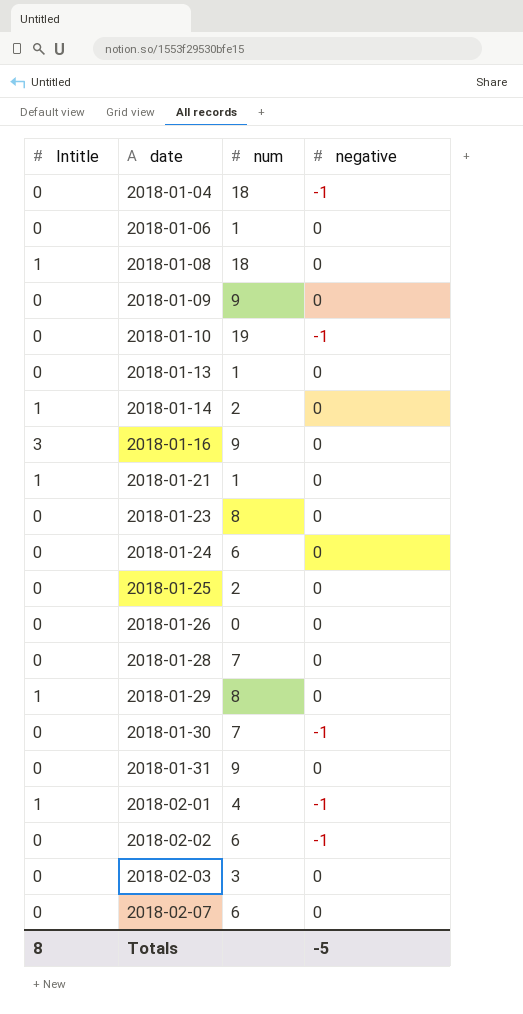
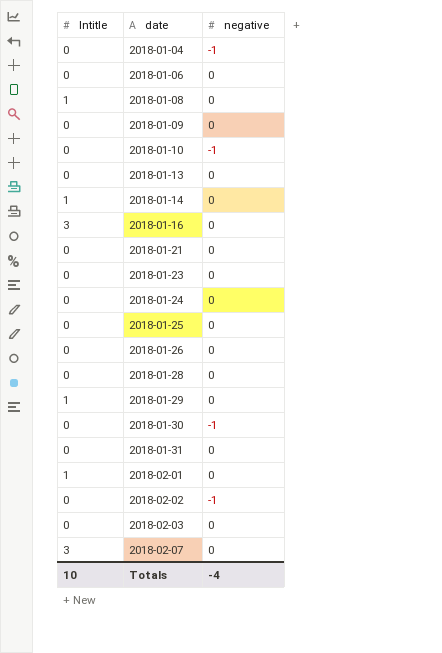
column num | position: 3 -> none
2018-01-21 | Intitle: 1 -> 0
2018-02-01 | negative: -1 -> 0
2018-02-07 | Intitle: 0 -> 3
Totals | Intitle: 8 -> 10
Totals | negative: -5 -> -4

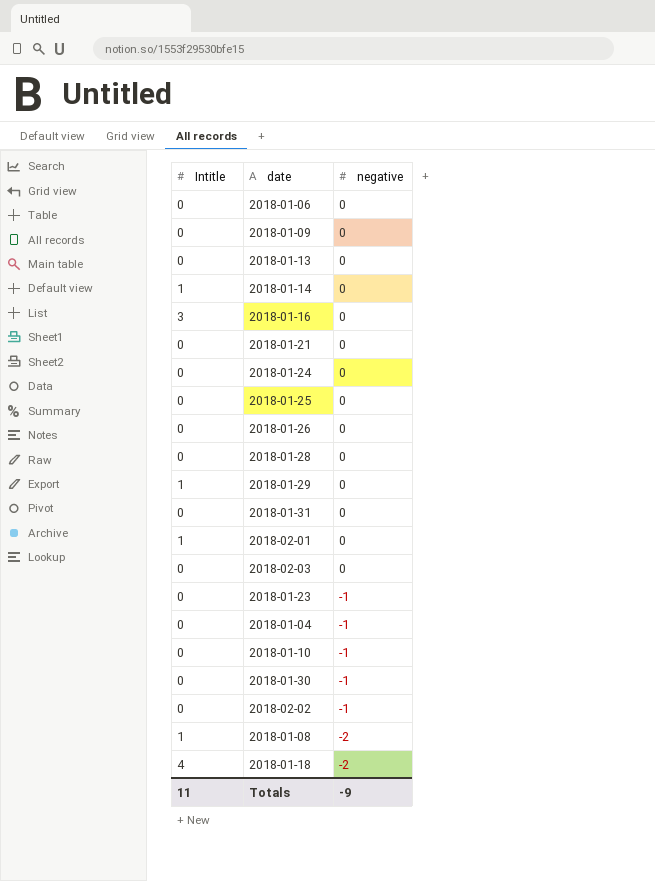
row order: date ascending -> negative descending
row 2018-02-07: 3 | 0 -> none
2018-01-23 | negative: 0 -> -1
2018-01-08 | negative: 0 -> -2
row 2018-01-18: none -> 4 | -2
Totals | Intitle: 10 -> 11
Totals | negative: -4 -> -9

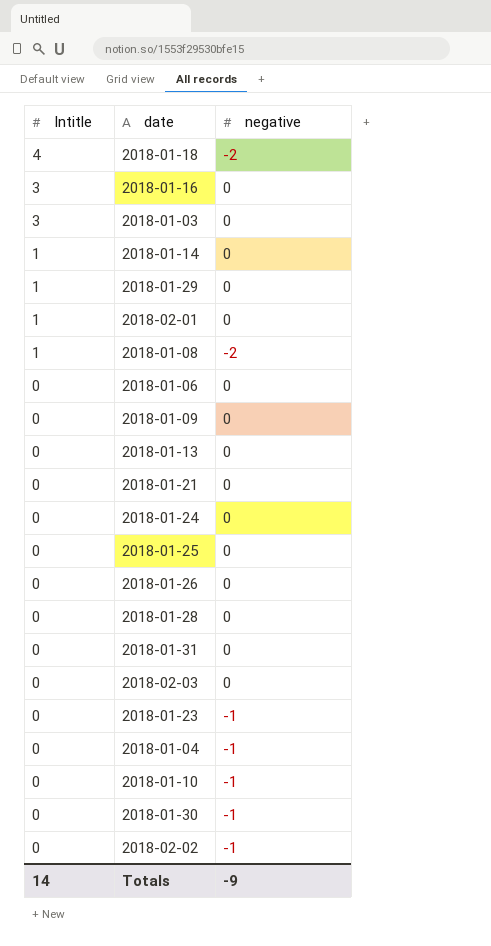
row order: negative descending -> Intitle descending
row 2018-01-03: none -> 3 | 0
Totals | Intitle: 11 -> 14

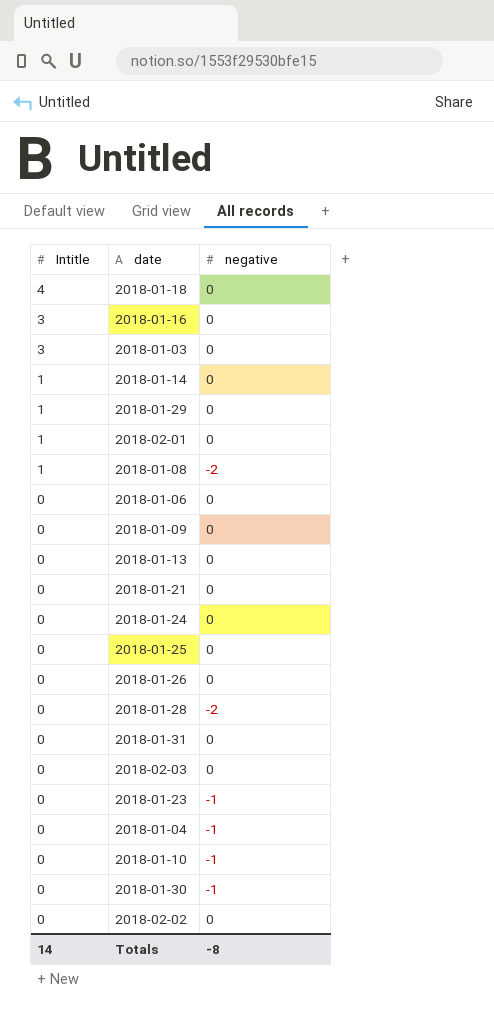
2018-01-18 | negative: -2 -> 0
2018-01-28 | negative: 0 -> -2
2018-02-02 | negative: -1 -> 0
Totals | negative: -9 -> -8

